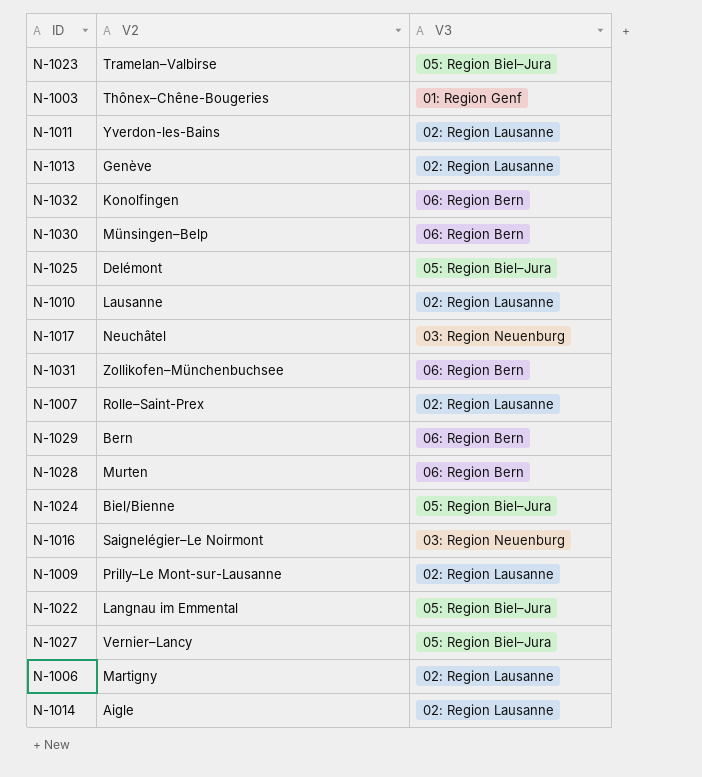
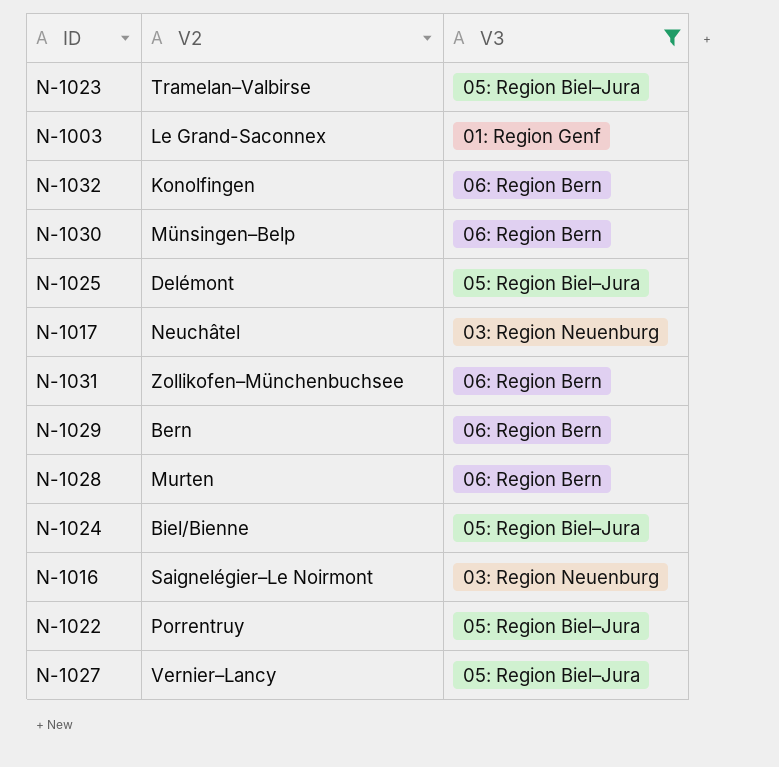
filter: none -> V3 != 02: Region Lausanne
N-1003 | V2: Thônex–Chêne-Bougeries -> Le Grand-Saconnex
N-1022 | V2: Langnau im Emmental -> Porrentruy

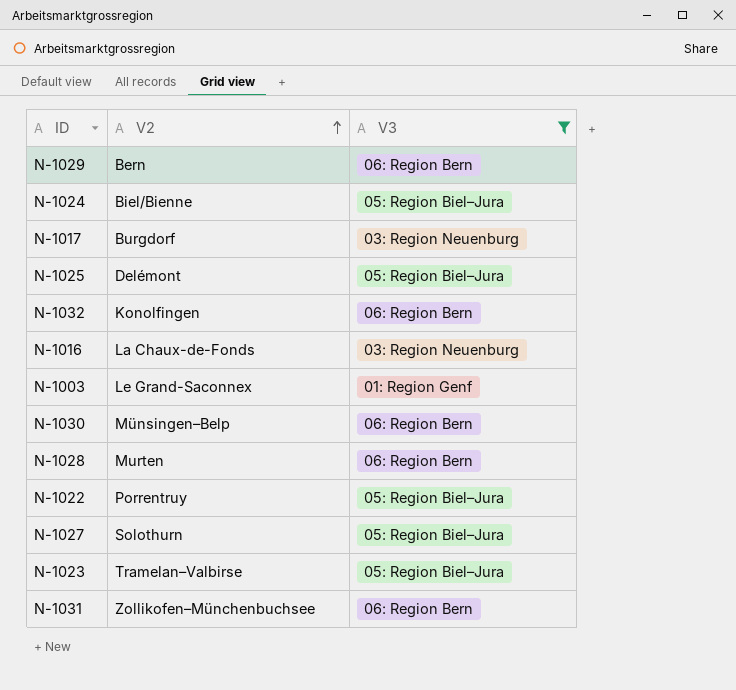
row order: none -> V2 ascending
N-1017 | V2: Neuchâtel -> Burgdorf
N-1016 | V2: Saignelégier–Le Noirmont -> La Chaux-de-Fonds
N-1027 | V2: Vernier–Lancy -> Solothurn

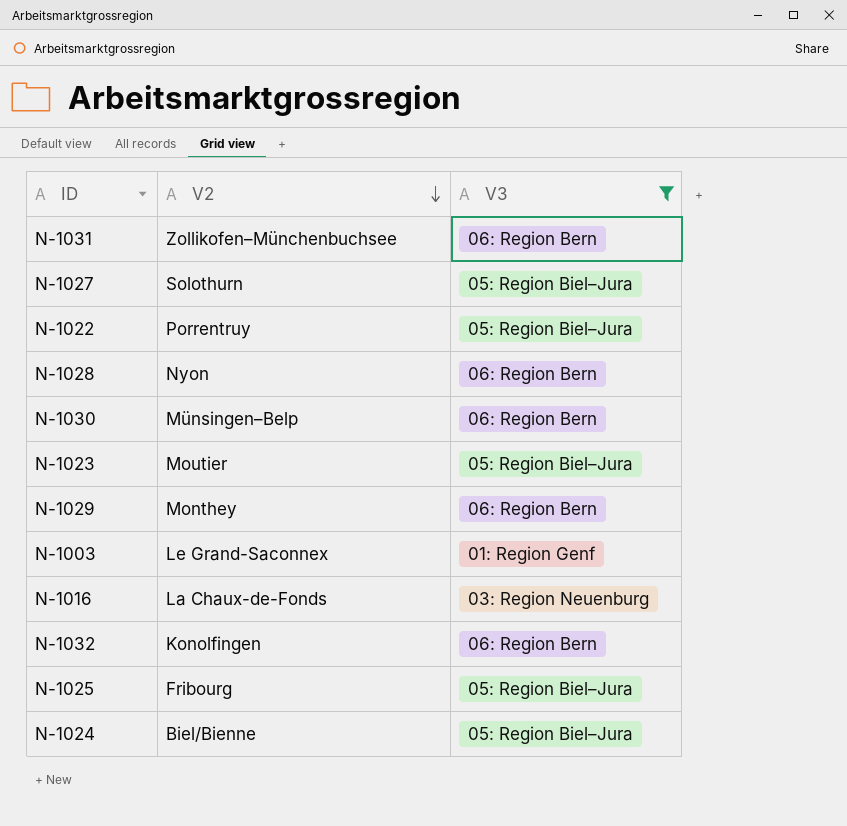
row order: V2 ascending -> V2 descending
row N-1017: Burgdorf | 03: Region Neuenburg -> none
N-1028 | V2: Murten -> Nyon
N-1023 | V2: Tramelan–Valbirse -> Moutier
N-1029 | V2: Bern -> Monthey
N-1025 | V2: Delémont -> Fribourg

